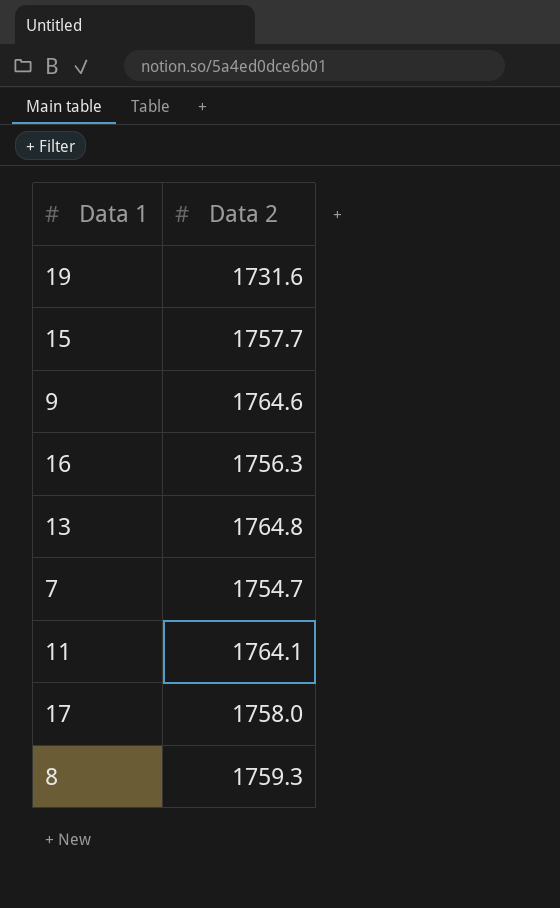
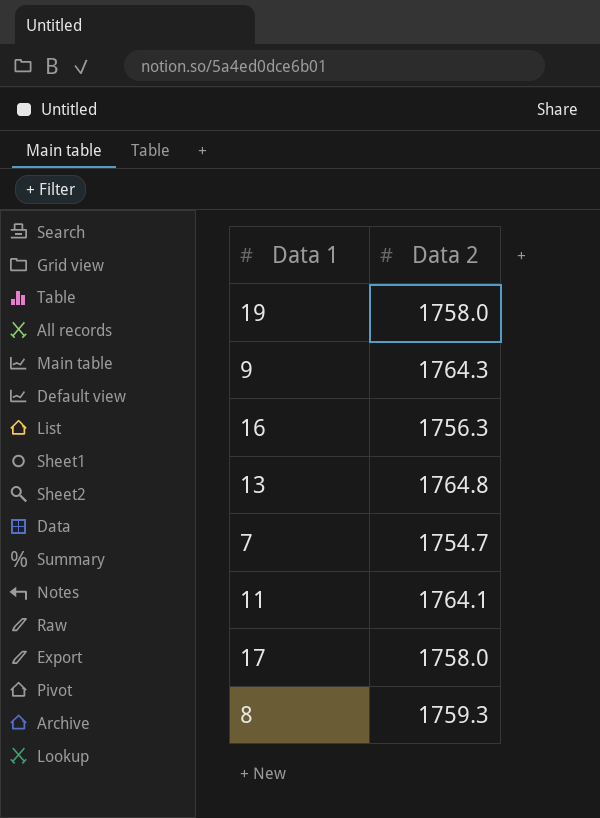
row 15: 1757.7 -> none
19 | Data 2: 1731.6 -> 1758.0
9 | Data 2: 1764.6 -> 1764.3

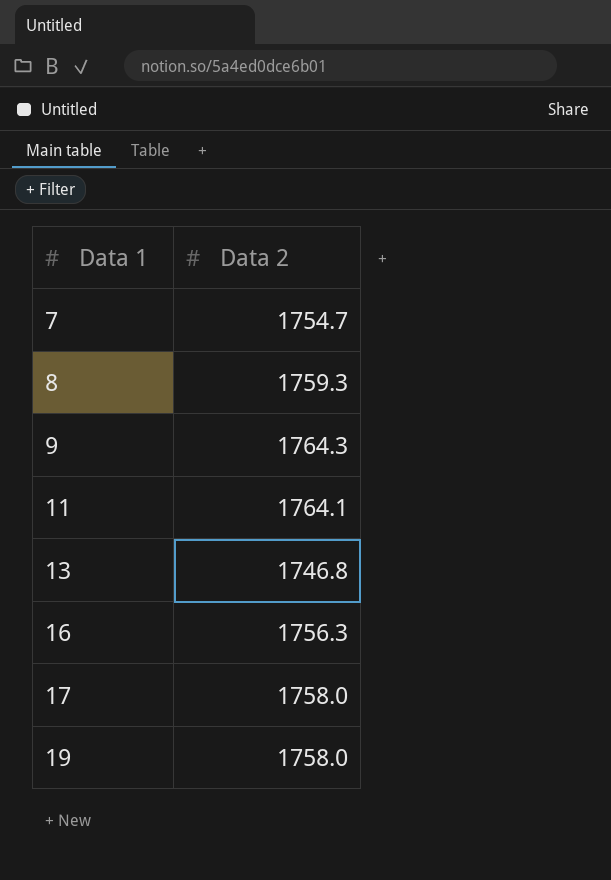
row order: none -> Data 1 ascending
13 | Data 2: 1764.8 -> 1746.8

